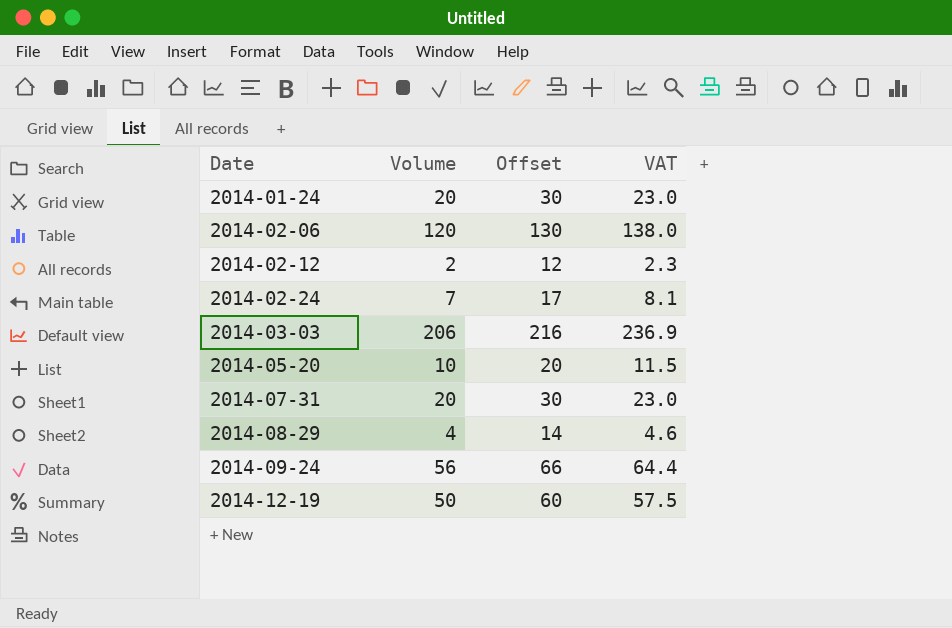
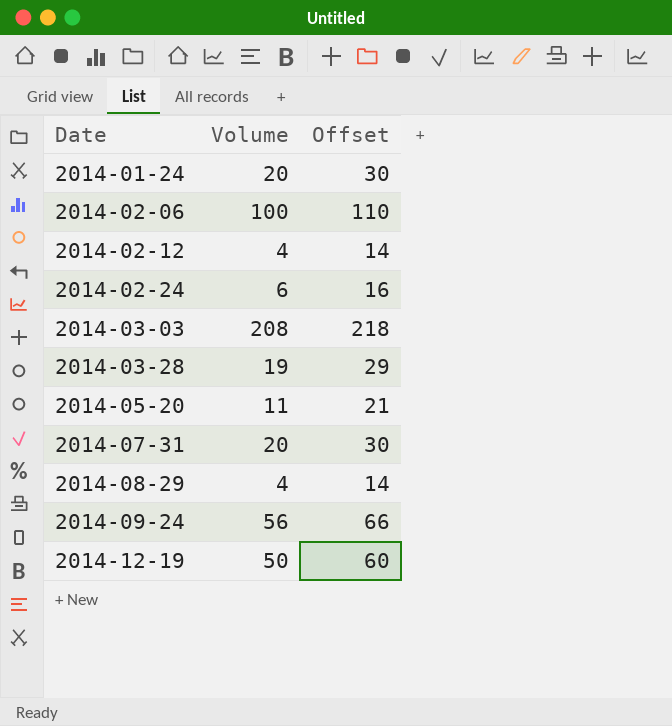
column VAT | formula: [Volume] * 1.15 -> none
2014-02-06 | Volume: 120 -> 100
2014-02-06 | Offset: 130 -> 110
2014-02-12 | Volume: 2 -> 4
2014-02-12 | Offset: 12 -> 14
2014-02-24 | Volume: 7 -> 6
2014-02-24 | Offset: 17 -> 16
2014-03-03 | Volume: 206 -> 208
2014-03-03 | Offset: 216 -> 218
row 2014-03-28: none -> 19 | 29
2014-05-20 | Volume: 10 -> 11
2014-05-20 | Offset: 20 -> 21

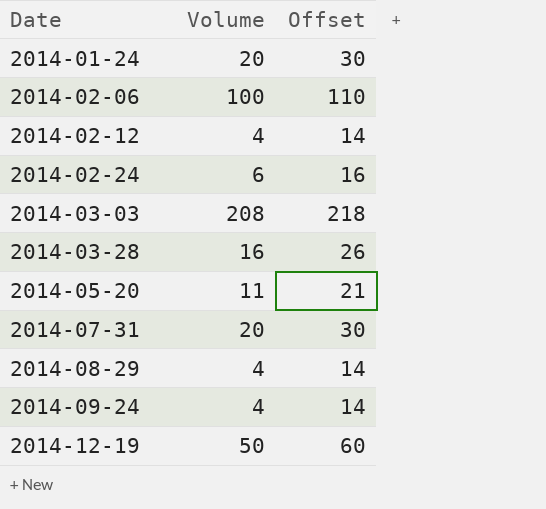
2014-03-28 | Volume: 19 -> 16
2014-03-28 | Offset: 29 -> 26
2014-09-24 | Volume: 56 -> 4
2014-09-24 | Offset: 66 -> 14

